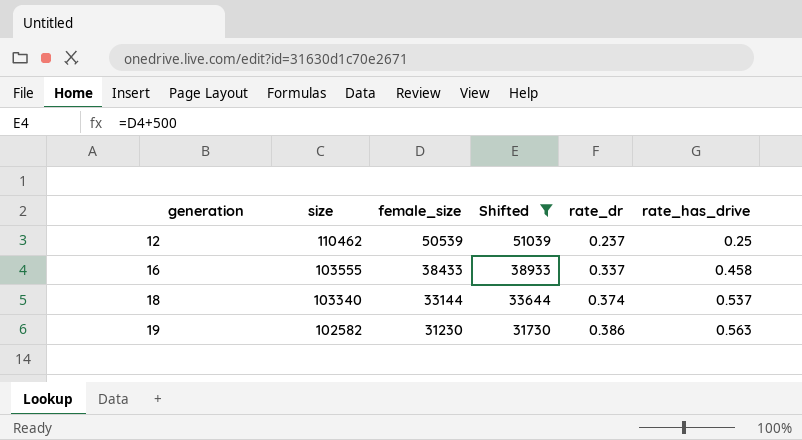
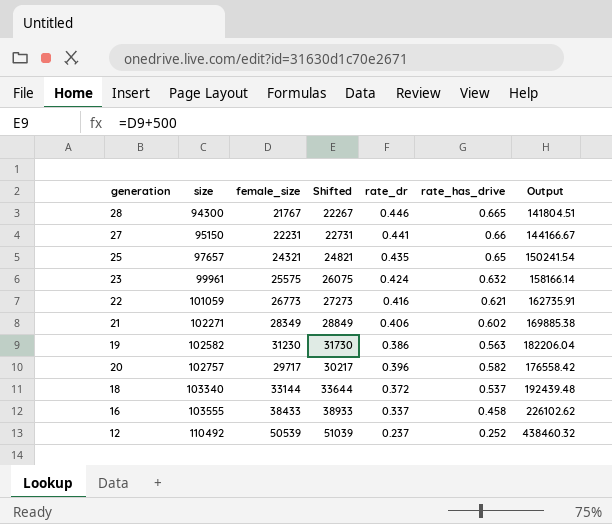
filter: Shifted >= 31730 -> none
row order: generation ascending -> size ascending
column Output | formula: none -> [size] / [rate_has_drive]
18 | rate_dr: 0.374 -> 0.372
12 | size: 110462 -> 110492
12 | rate_has_drive: 0.25 -> 0.252

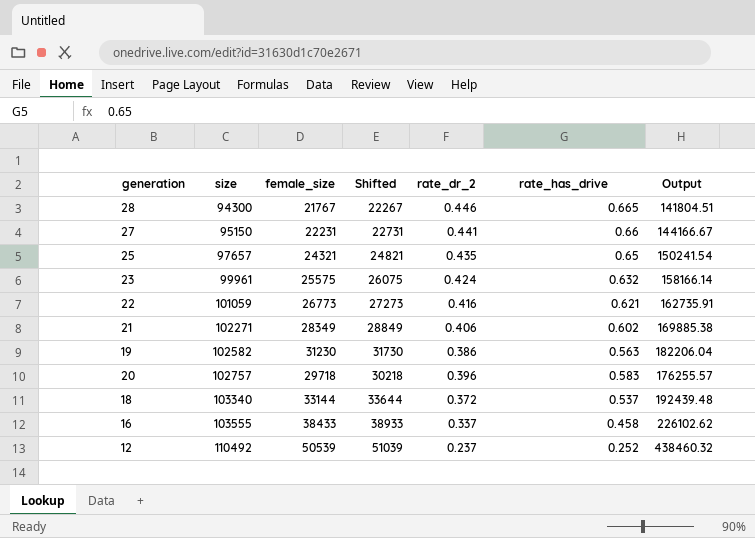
column name: rate_dr -> rate_dr_2
20 | female_size: 29717 -> 29718
20 | Shifted: 30217 -> 30218
20 | rate_has_drive: 0.582 -> 0.583
20 | Output: 176558.42 -> 176255.57

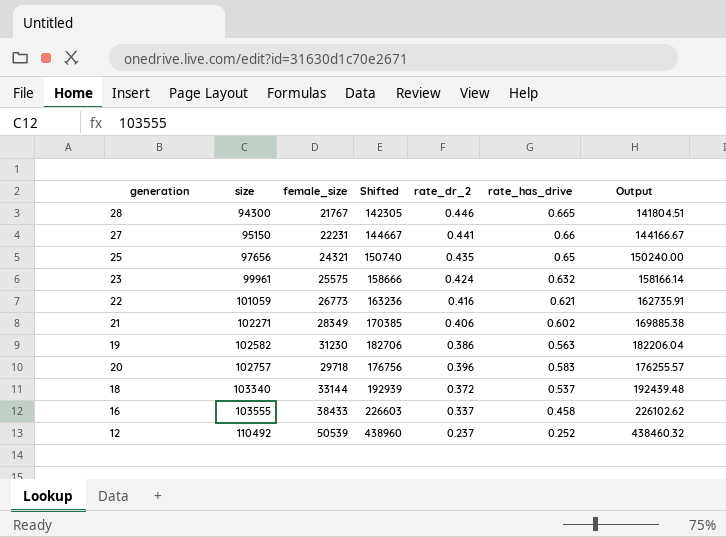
column Shifted | formula: [female_size] + 500 -> [Output] + 500
25 | size: 97657 -> 97656
25 | Output: 150241.54 -> 150240.00

